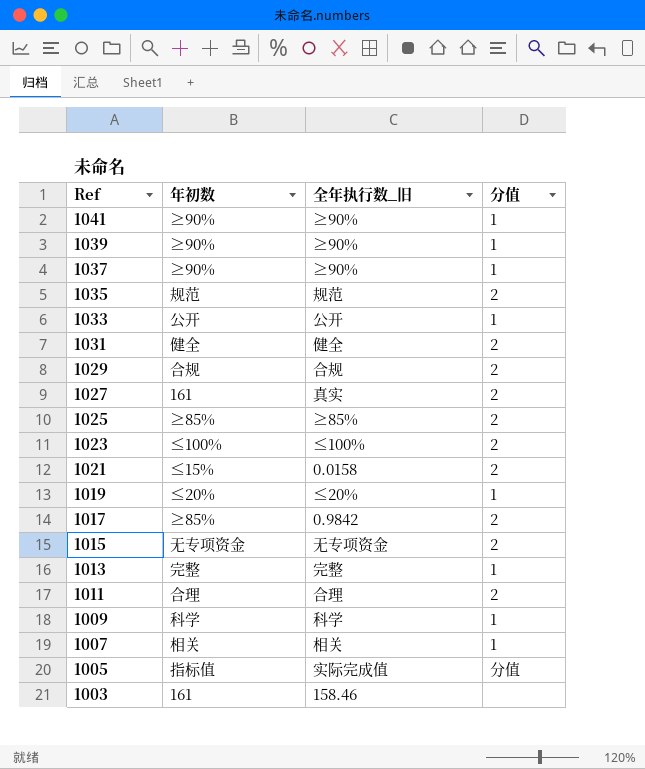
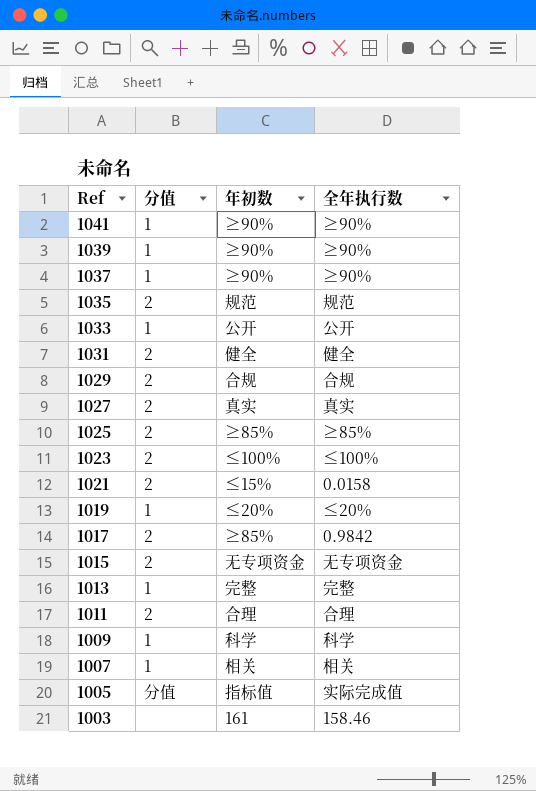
column 分值 | position: 4 -> 2
column name: 全年执行数_旧 -> 全年执行数
1027 | 年初数: 161 -> 真实

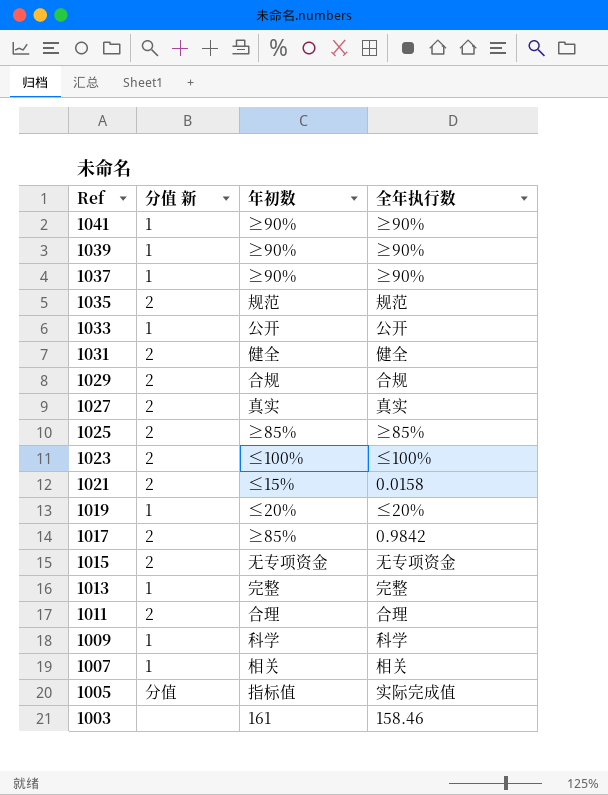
column name: 分值 -> 分值 新

